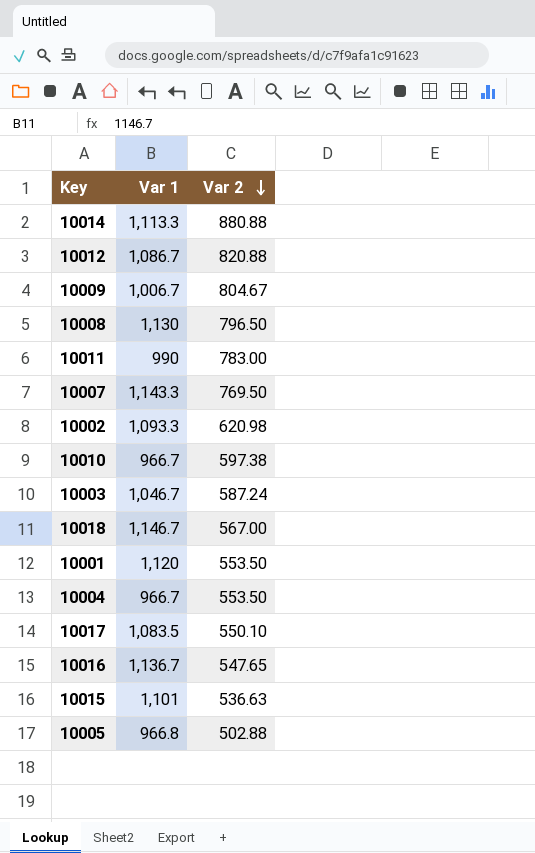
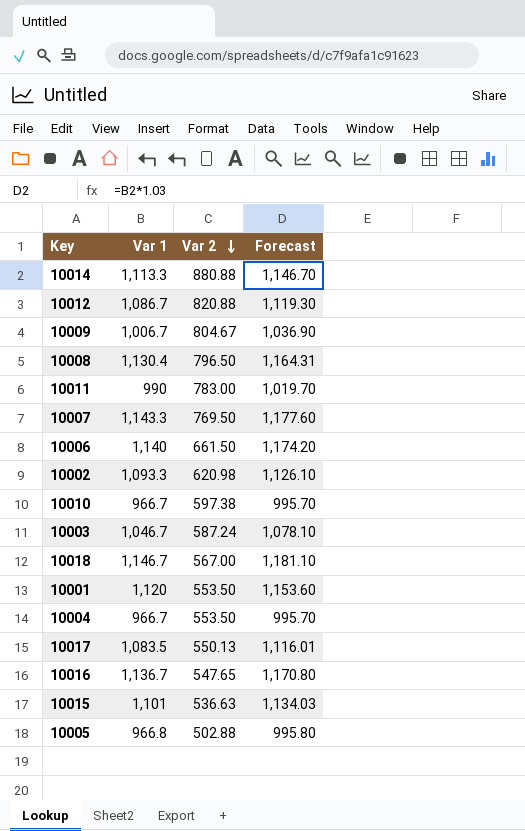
column Forecast | formula: none -> [Var 1] * 1.03
10008 | Var 1: 1,130 -> 1,130.4
row 10006: none -> 1,140 | 661.50 | 1,174.20
10017 | Var 2: 550.10 -> 550.13

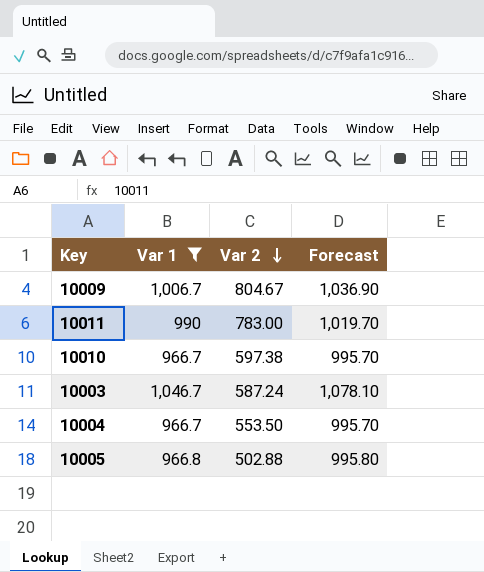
filter: none -> Var 1 <= 1,046.7

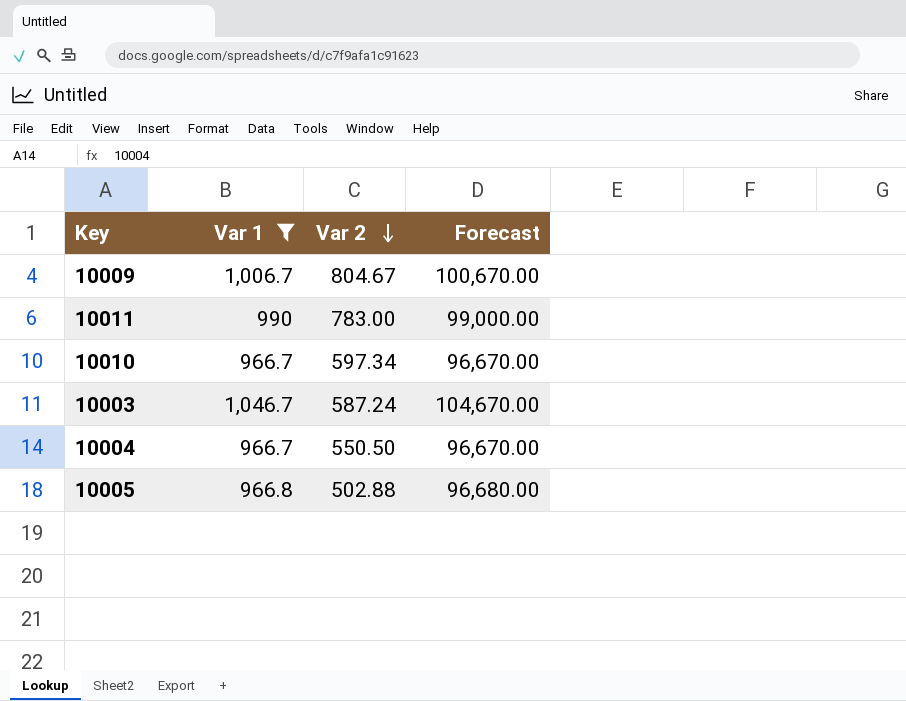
column Forecast | formula: [Var 1] * 1.03 -> [Var 1] * 100
10010 | Var 2: 597.38 -> 597.34
10004 | Var 2: 553.50 -> 550.50

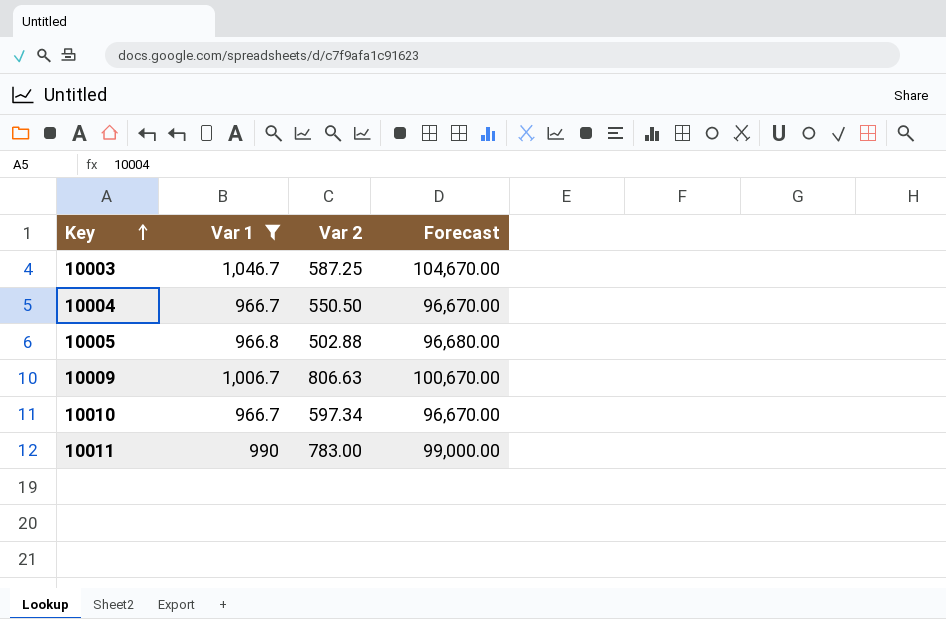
row order: Var 2 descending -> Key ascending
10003 | Var 2: 587.24 -> 587.25
10009 | Var 2: 804.67 -> 806.63

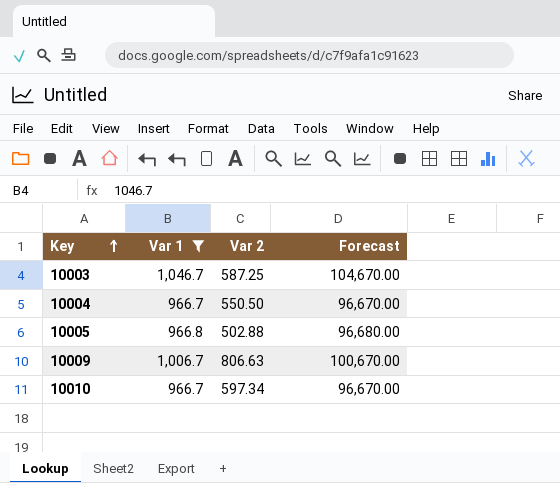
row 10011: 990 | 783.00 | 99,000.00 -> none

